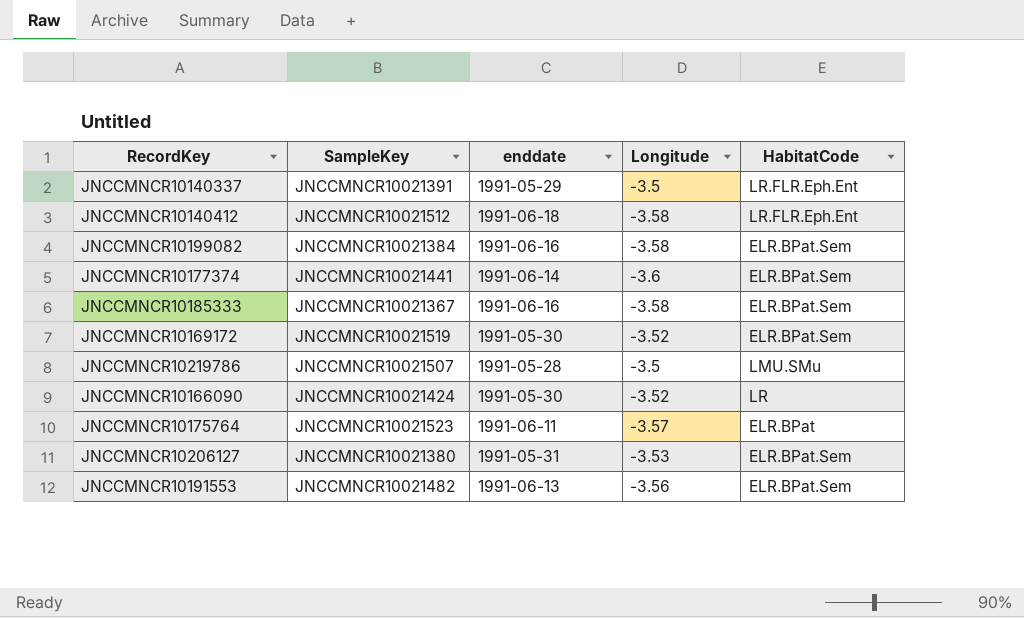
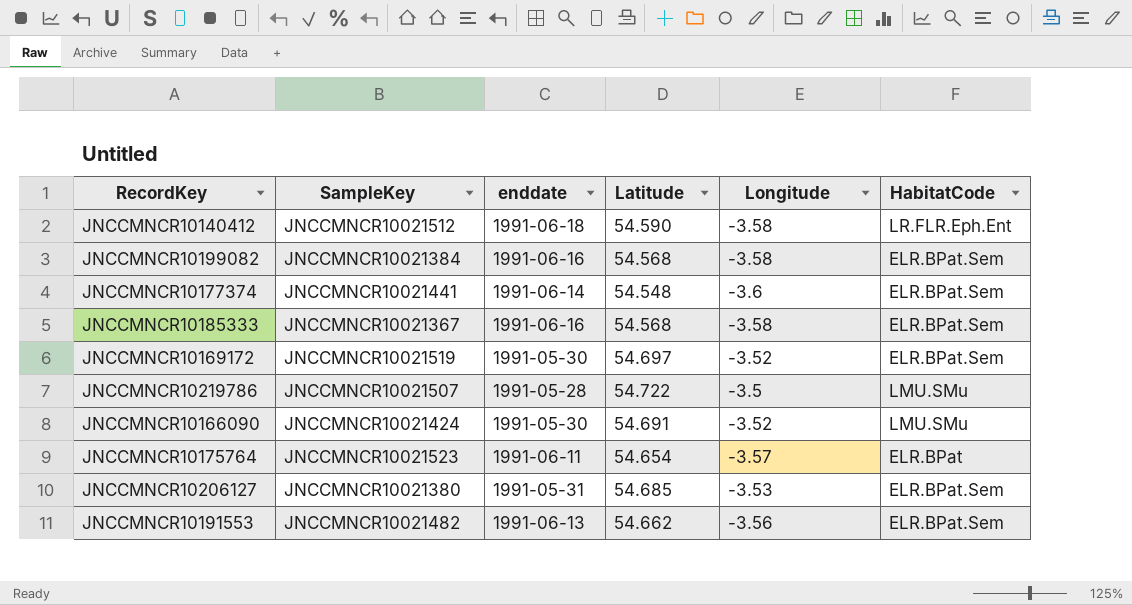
column Latitude | position: none -> 4
row JNCCMNCR10140337: JNCCMNCR10021391 | 1991-05-29 | -3.5 | LR.FLR.Eph.Ent -> none
JNCCMNCR10166090 | HabitatCode: LR -> LMU.SMu

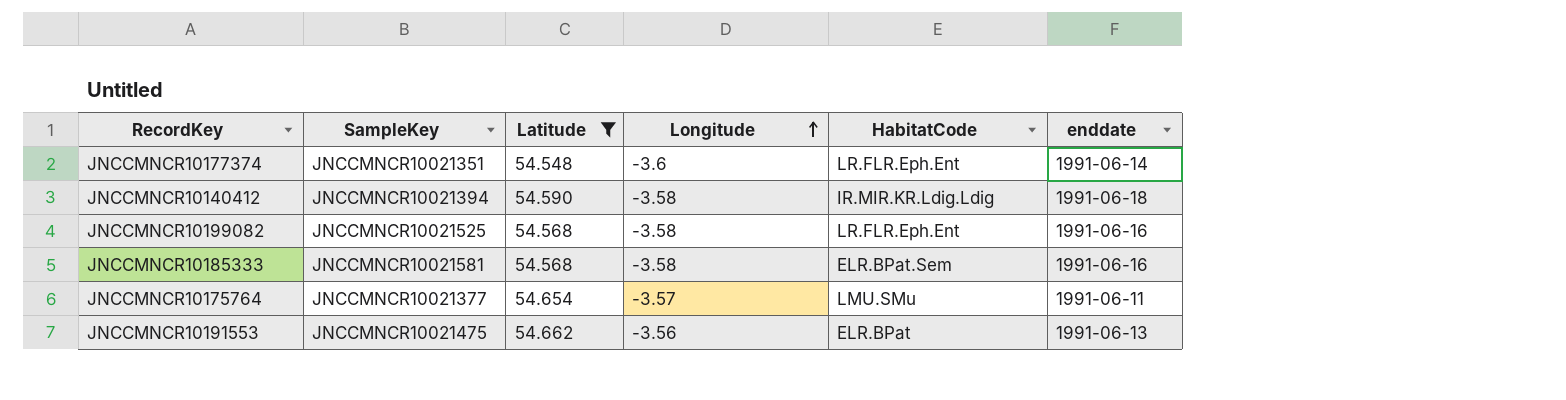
filter: none -> Latitude <= 54.662
row order: none -> Longitude ascending
column enddate | position: 3 -> 6
JNCCMNCR10177374 | SampleKey: JNCCMNCR10021441 -> JNCCMNCR10021351
JNCCMNCR10177374 | HabitatCode: ELR.BPat.Sem -> LR.FLR.Eph.Ent
JNCCMNCR10140412 | SampleKey: JNCCMNCR10021512 -> JNCCMNCR10021394
JNCCMNCR10140412 | HabitatCode: LR.FLR.Eph.Ent -> IR.MIR.KR.Ldig.Ldig
JNCCMNCR10199082 | SampleKey: JNCCMNCR10021384 -> JNCCMNCR10021525
JNCCMNCR10199082 | HabitatCode: ELR.BPat.Sem -> LR.FLR.Eph.Ent
JNCCMNCR10185333 | SampleKey: JNCCMNCR10021367 -> JNCCMNCR10021581
JNCCMNCR10175764 | SampleKey: JNCCMNCR10021523 -> JNCCMNCR10021377
JNCCMNCR10175764 | HabitatCode: ELR.BPat -> LMU.SMu
JNCCMNCR10191553 | SampleKey: JNCCMNCR10021482 -> JNCCMNCR10021475
JNCCMNCR10191553 | HabitatCode: ELR.BPat.Sem -> ELR.BPat

